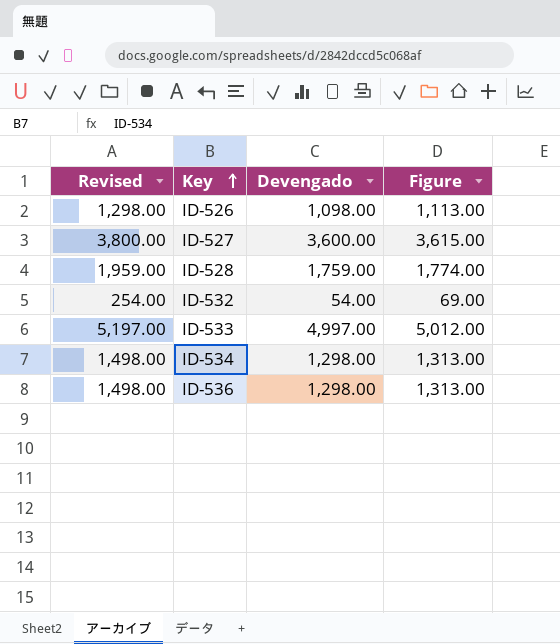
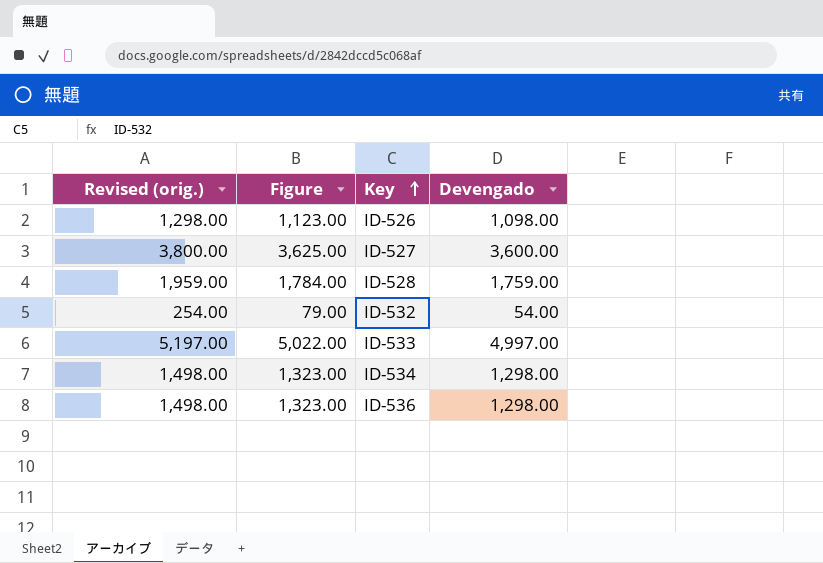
column name: Revised -> Revised (orig.)
column Figure | formula: [Devengado] + 15 -> [Devengado] + 25
column Figure | position: 4 -> 2

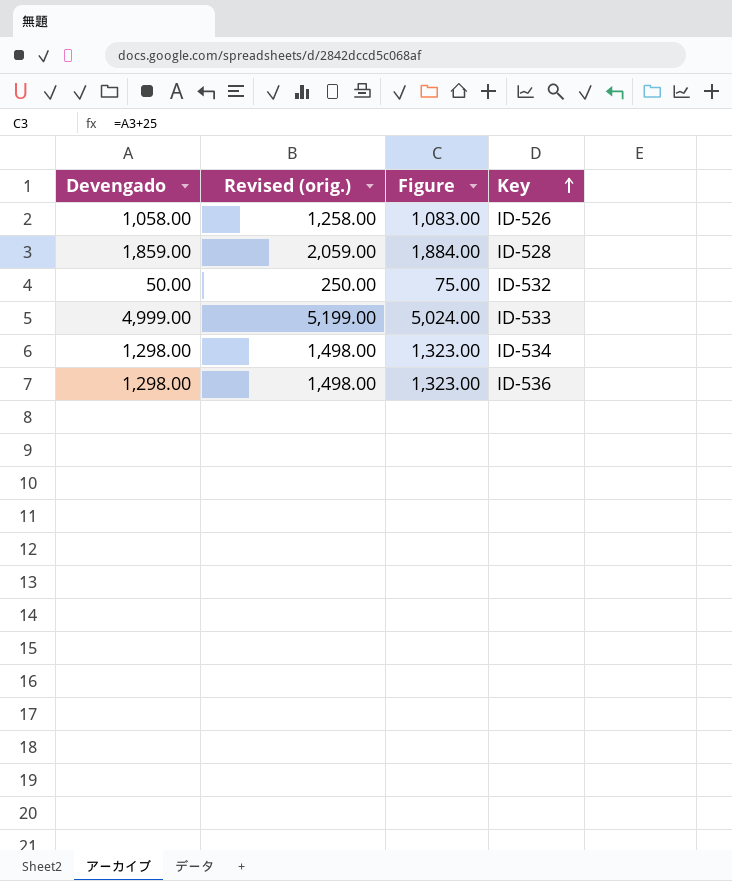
column Devengado | position: 4 -> 1
row ID-527: 3,800.00 | 3,625.00 | 3,600.00 -> none
ID-526 | Devengado: 1,098.00 -> 1,058.00
ID-526 | Revised (orig.): 1,298.00 -> 1,258.00
ID-526 | Figure: 1,123.00 -> 1,083.00
ID-528 | Devengado: 1,759.00 -> 1,859.00
ID-528 | Revised (orig.): 1,959.00 -> 2,059.00
ID-528 | Figure: 1,784.00 -> 1,884.00
ID-532 | Devengado: 54.00 -> 50.00
ID-532 | Revised (orig.): 254.00 -> 250.00
ID-532 | Figure: 79.00 -> 75.00
ID-533 | Devengado: 4,997.00 -> 4,999.00
ID-533 | Revised (orig.): 5,197.00 -> 5,199.00
ID-533 | Figure: 5,022.00 -> 5,024.00

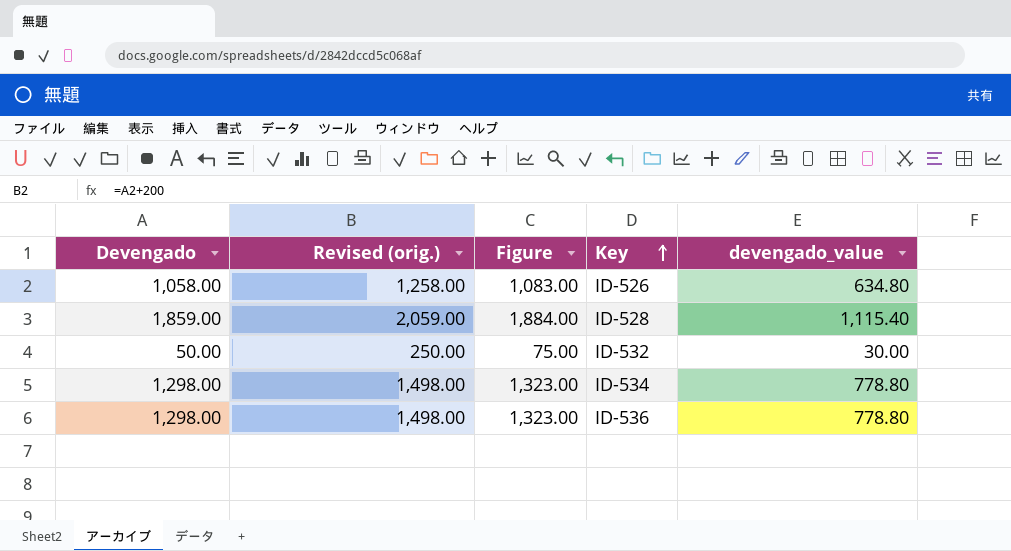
column devengado_value | formula: none -> [Devengado] * 0.6
row ID-533: 4,999.00 | 5,199.00 | 5,024.00 -> none

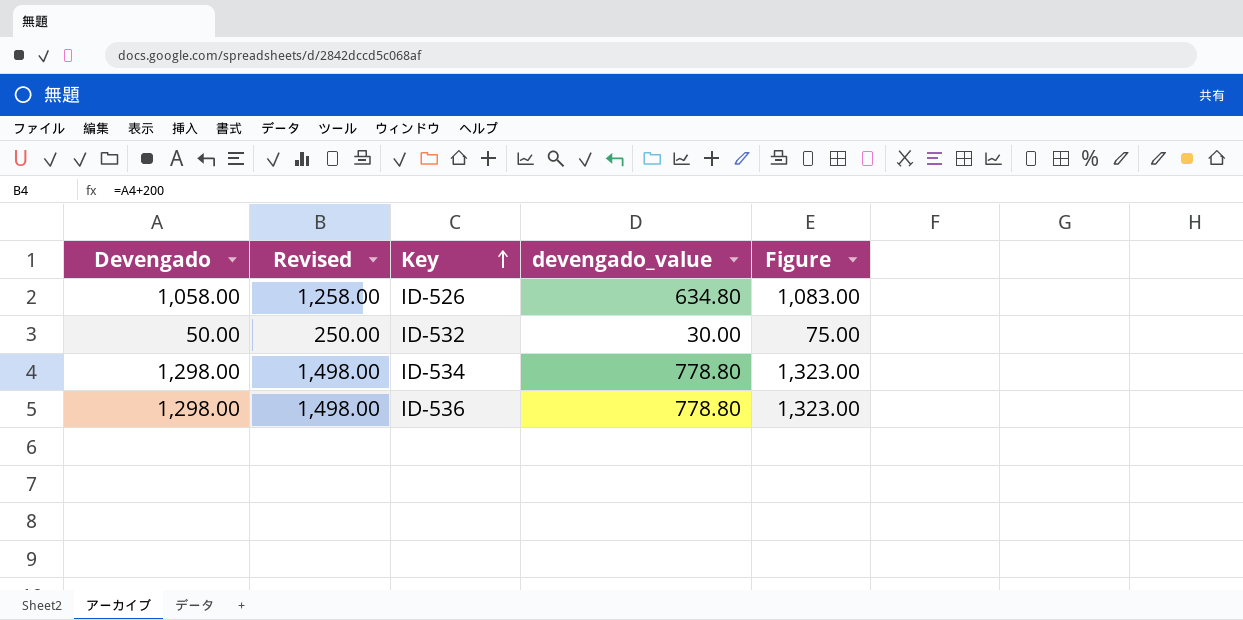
column name: Revised (orig.) -> Revised
column Figure | position: 3 -> 5
row ID-528: 1,859.00 | 2,059.00 | 1,884.00 | 1,115.40 -> none

